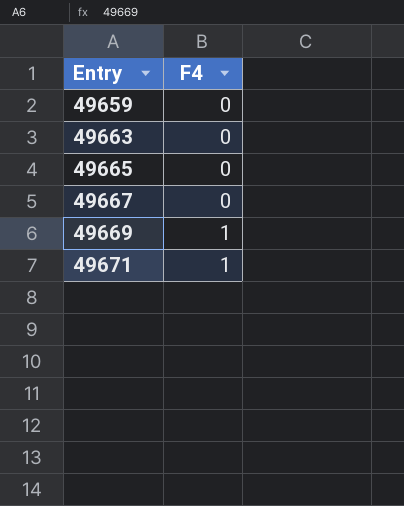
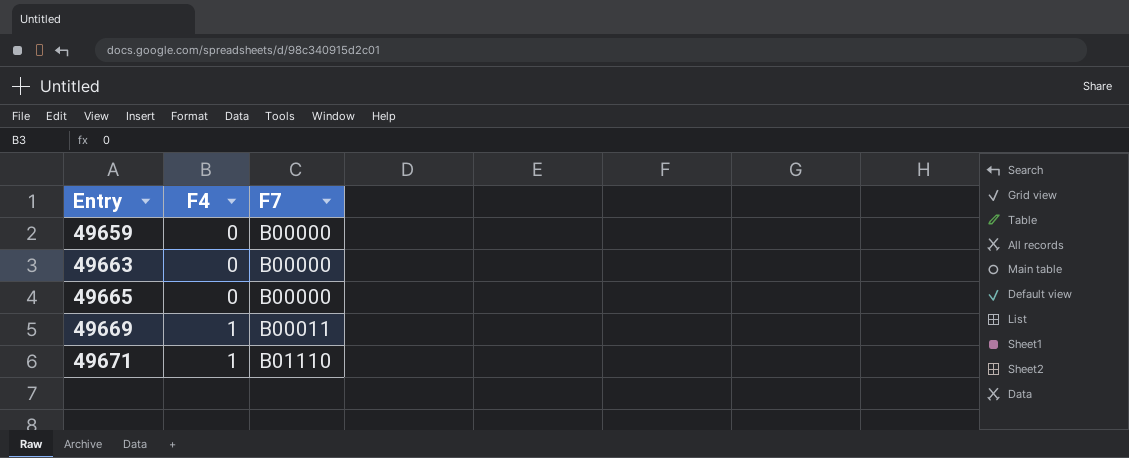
column F7 | position: none -> 3
row 49667: 0 -> none

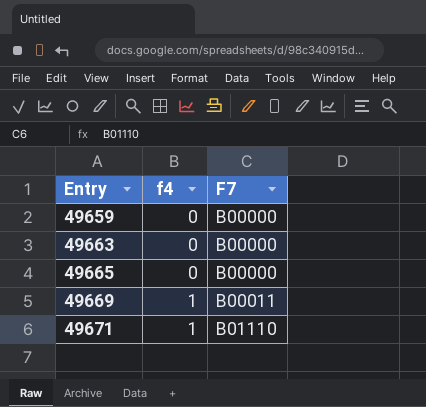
column name: F4 -> f4

